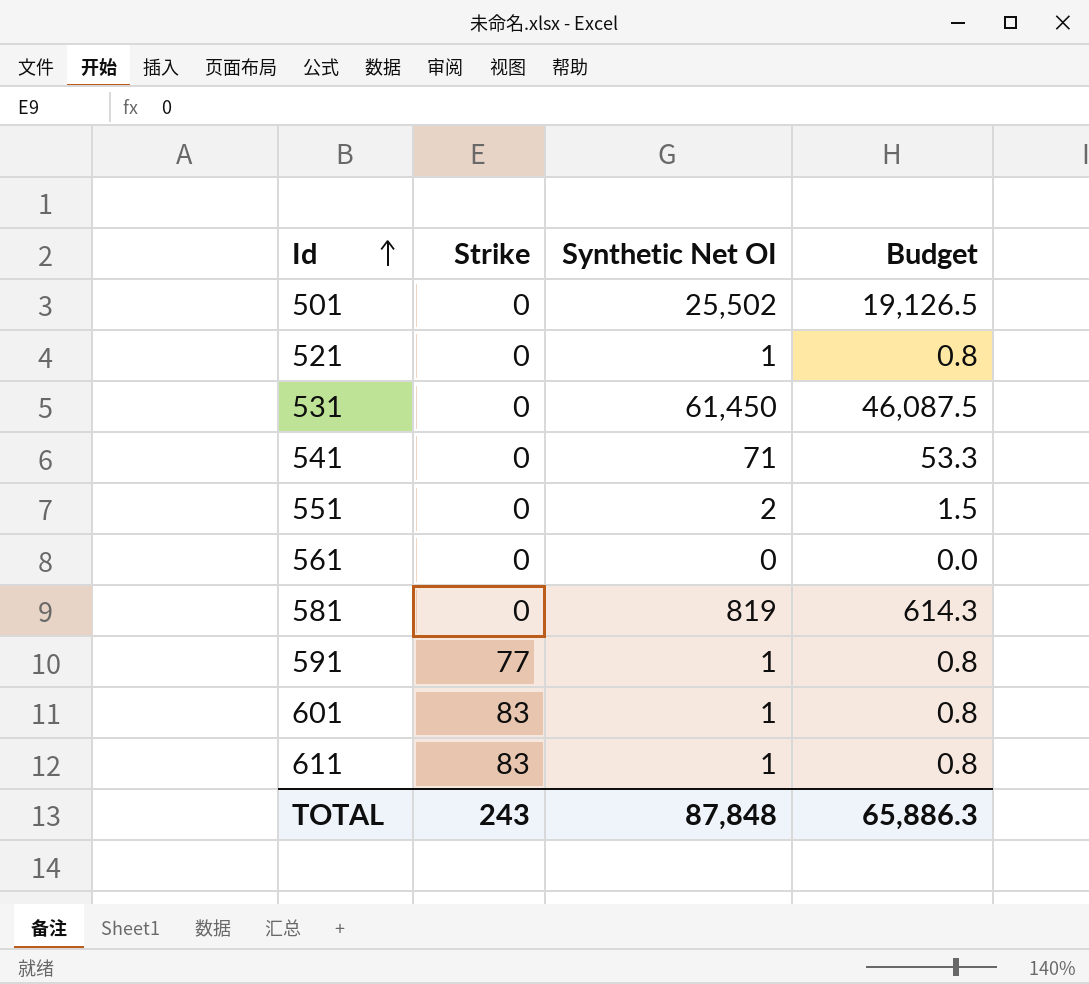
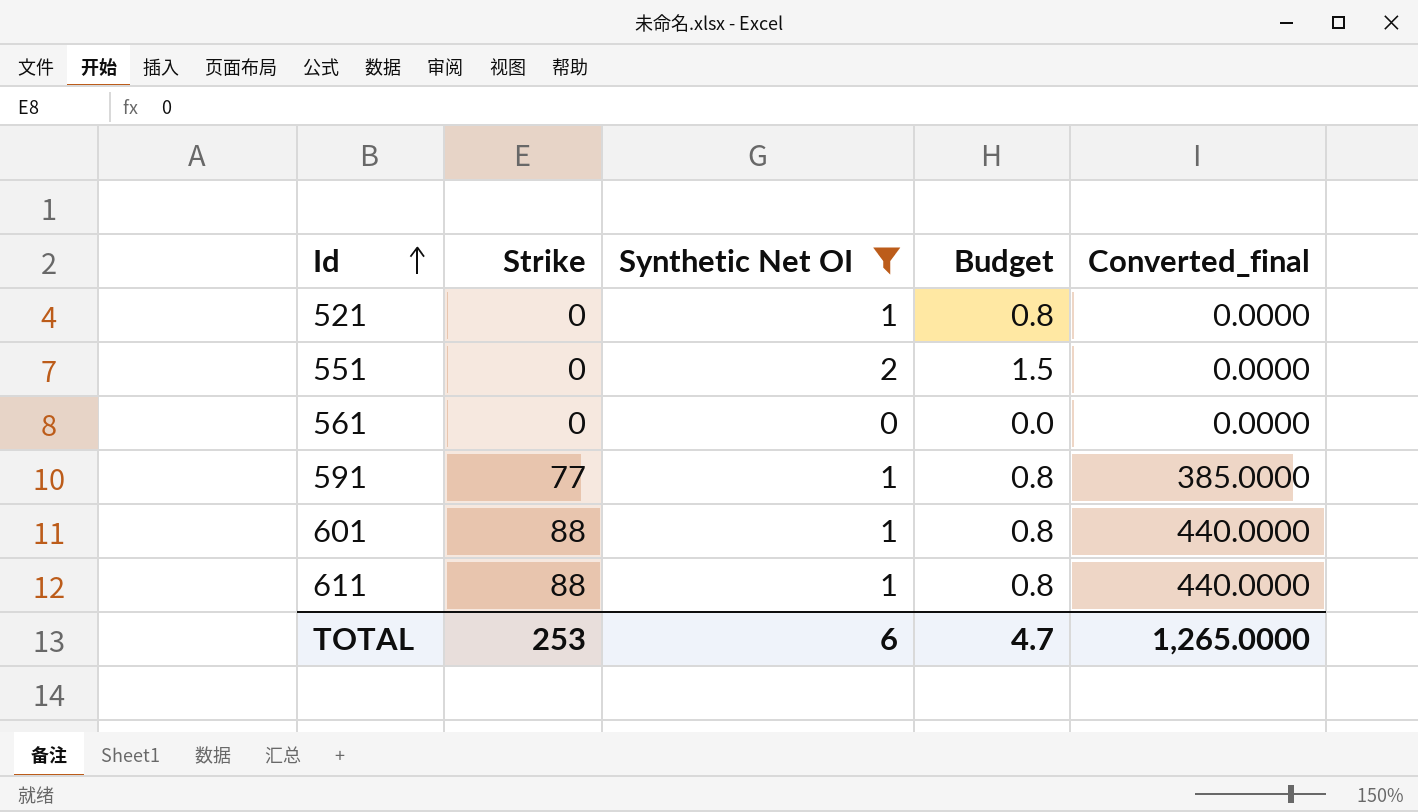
filter: none -> Synthetic Net OI <= 2
column Converted_final | formula: none -> [Strike] * 5
601 | Strike: 83 -> 88
611 | Strike: 83 -> 88
TOTAL | Strike: 243 -> 253
TOTAL | Synthetic Net OI: 87,848 -> 6
TOTAL | Budget: 65,886.3 -> 4.7

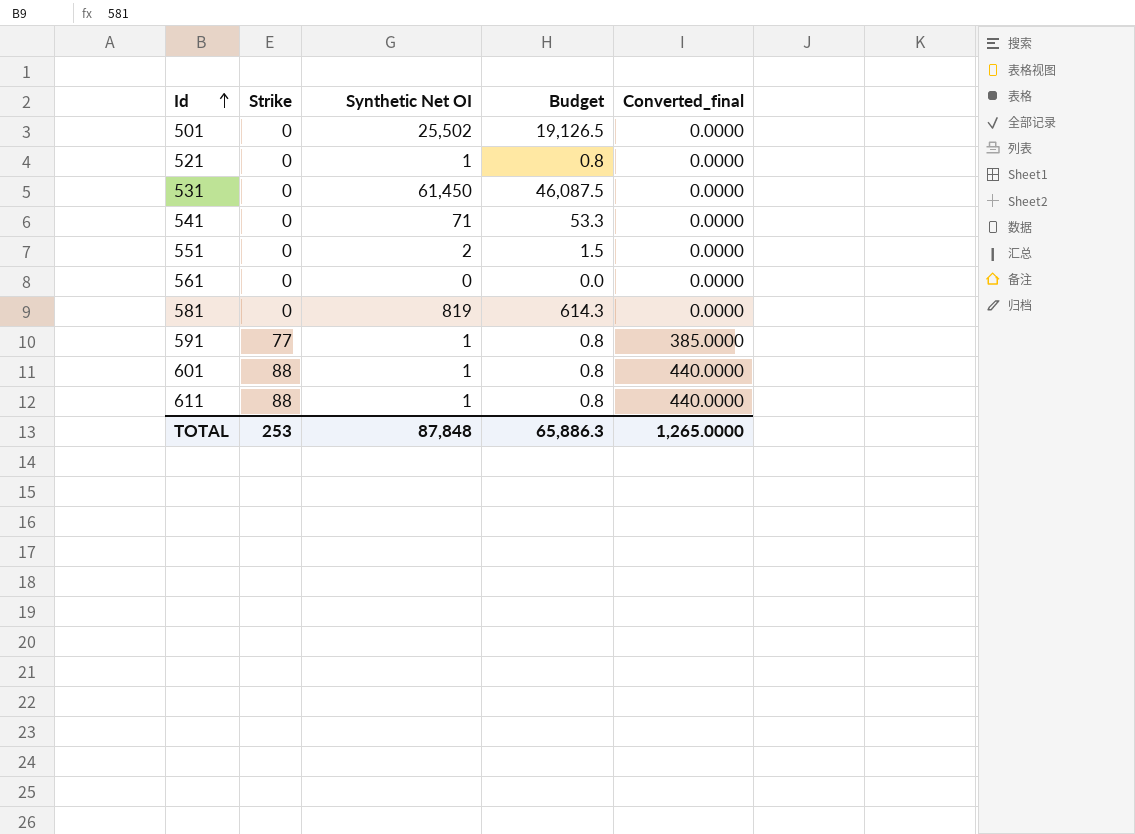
filter: Synthetic Net OI <= 2 -> none
TOTAL | Synthetic Net OI: 6 -> 87,848
TOTAL | Budget: 4.7 -> 65,886.3

